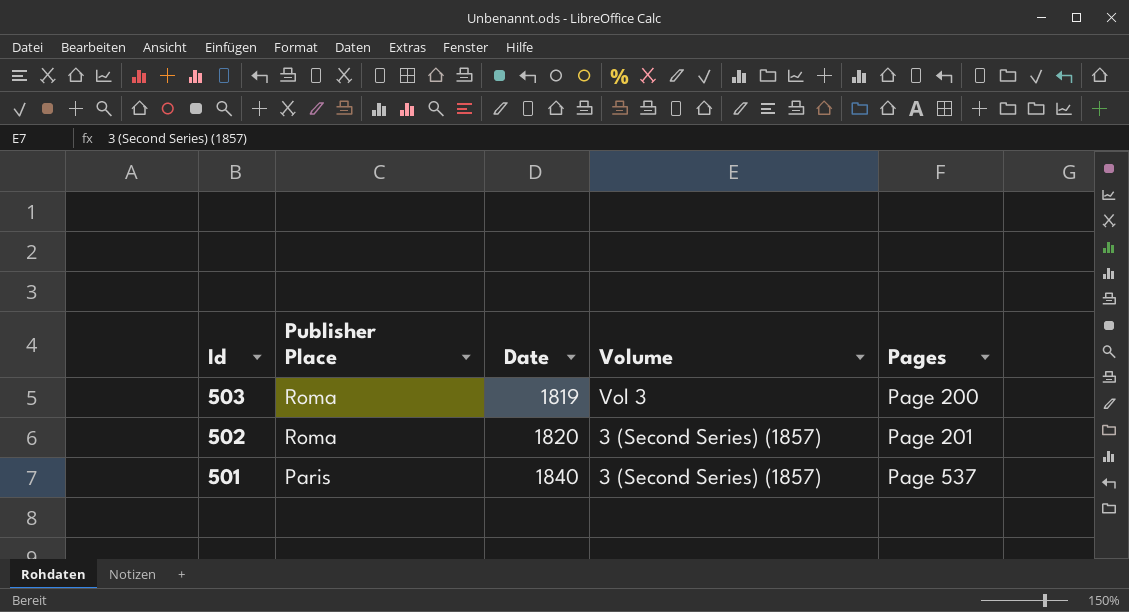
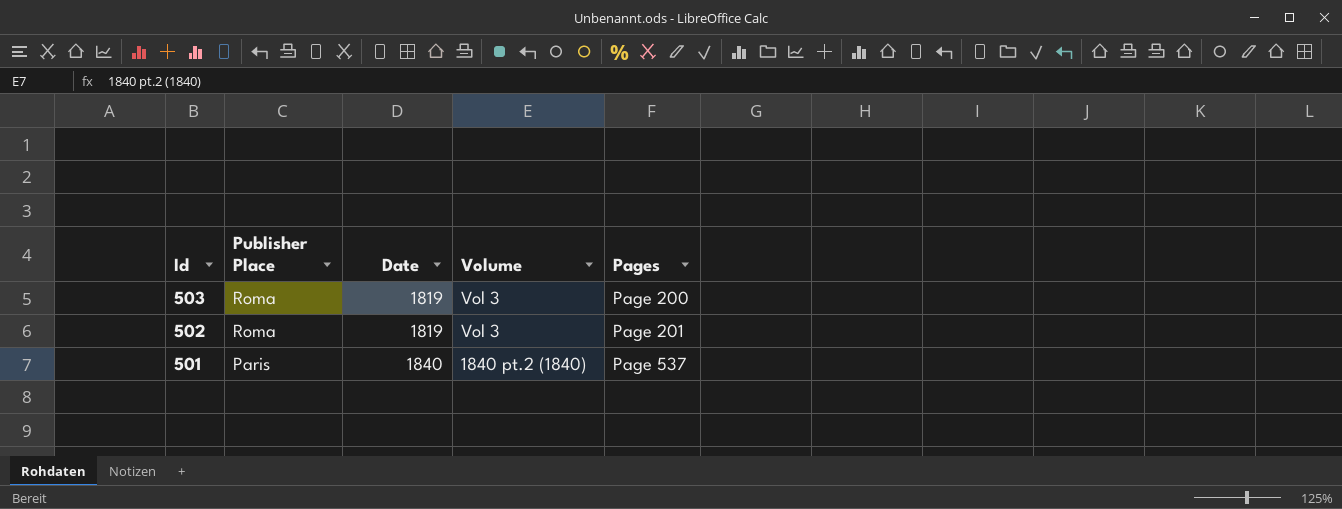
502 | Date: 1820 -> 1819
502 | Volume: 3 (Second Series) (1857) -> Vol 3
501 | Volume: 3 (Second Series) (1857) -> 1840 pt.2 (1840)

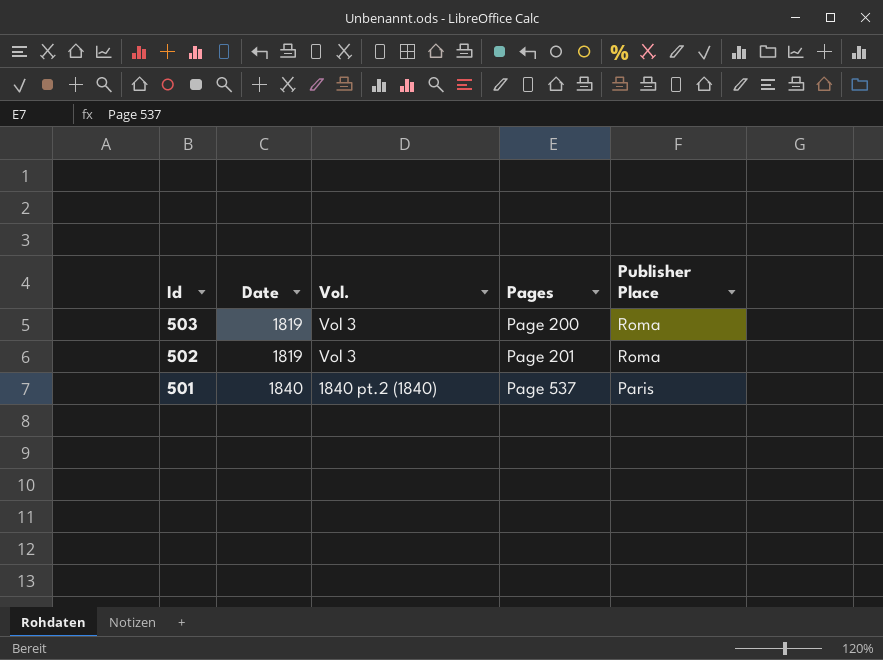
column name: Volume -> Vol.
column Publisher Place | position: 2 -> 5

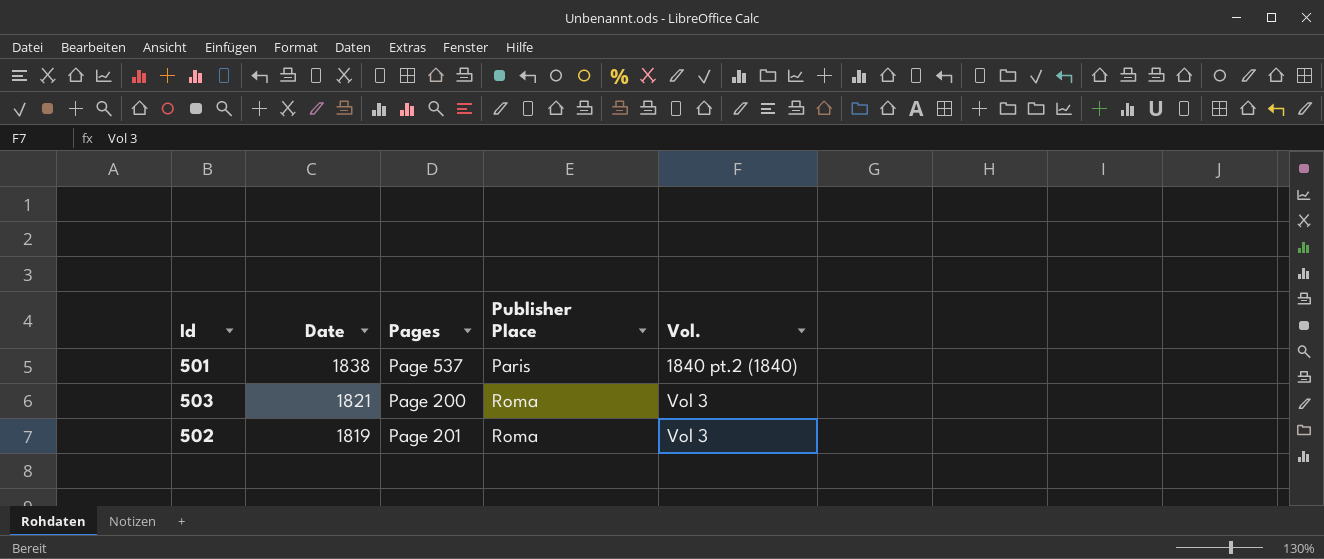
row order: Id descending -> Date descending
column Vol. | position: 3 -> 5
501 | Date: 1840 -> 1838
503 | Date: 1819 -> 1821

